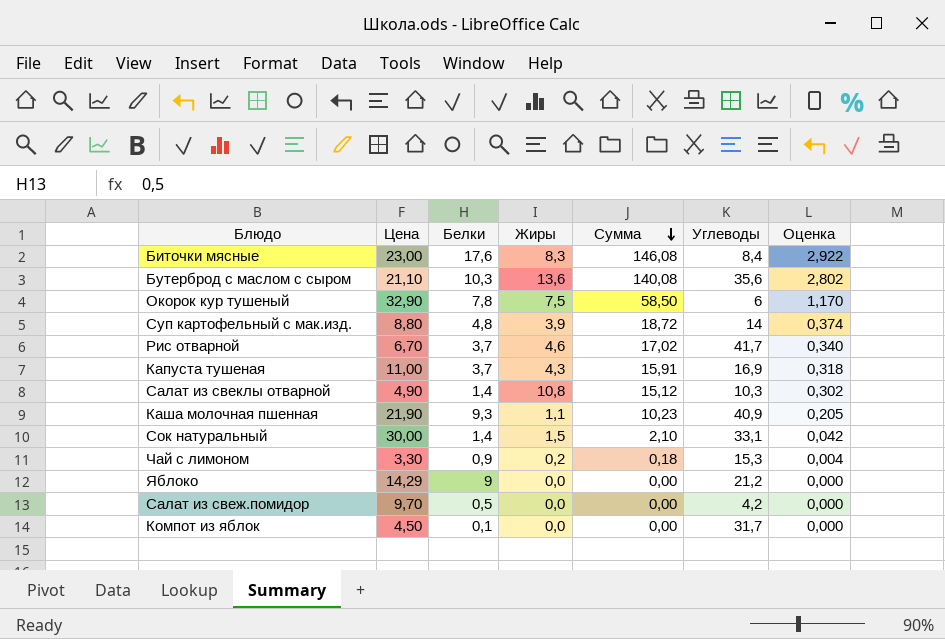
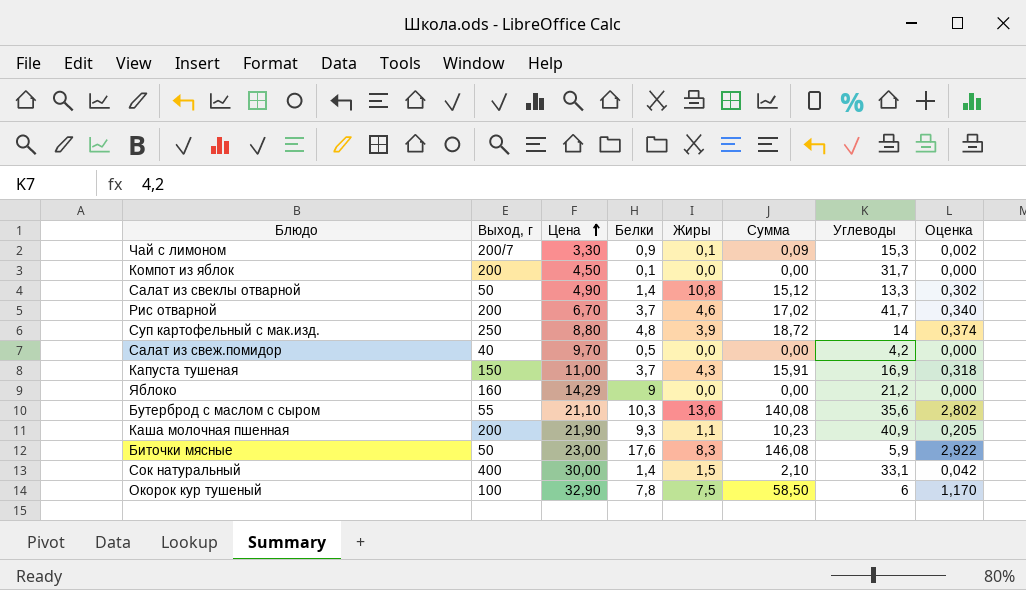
row order: Сумма descending -> Цена ascending
column Выход, г | position: none -> 2
Чай с лимоном | Жиры: 0,2 -> 0,1
Чай с лимоном | Сумма: 0,18 -> 0,09
Чай с лимоном | Оценка: 0,004 -> 0,002
Салат из свеклы отварной | Углеводы: 10,3 -> 13,3
Биточки мясные | Углеводы: 8,4 -> 5,9

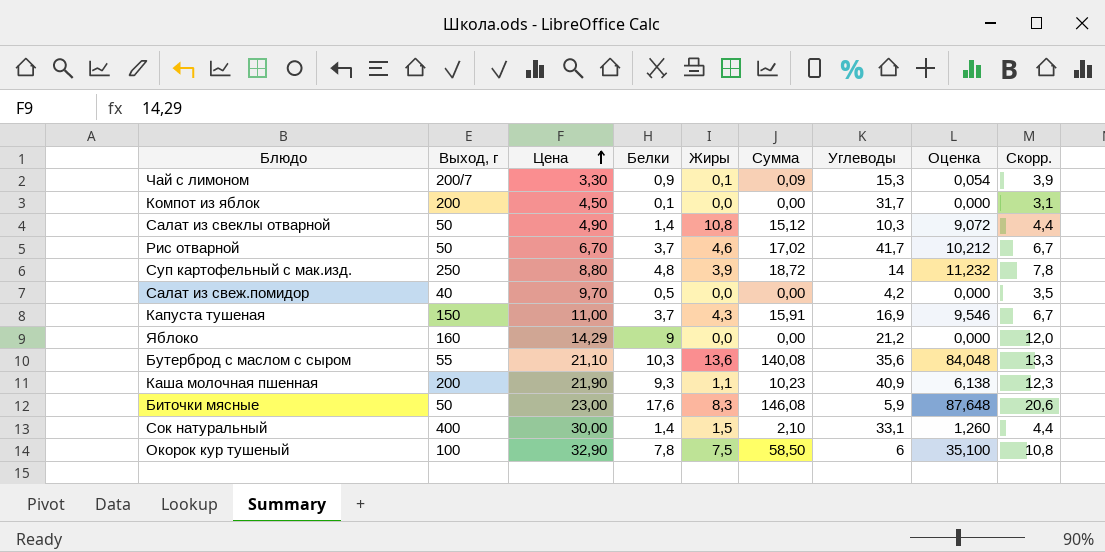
column Оценка | formula: [Сумма] * 0,02 -> [Сумма] * 0,6
column Скорр. | formula: none -> [Белки] + 3
Салат из свеклы отварной | Углеводы: 13,3 -> 10,3
Рис отварной | Выход, г: 200 -> 50

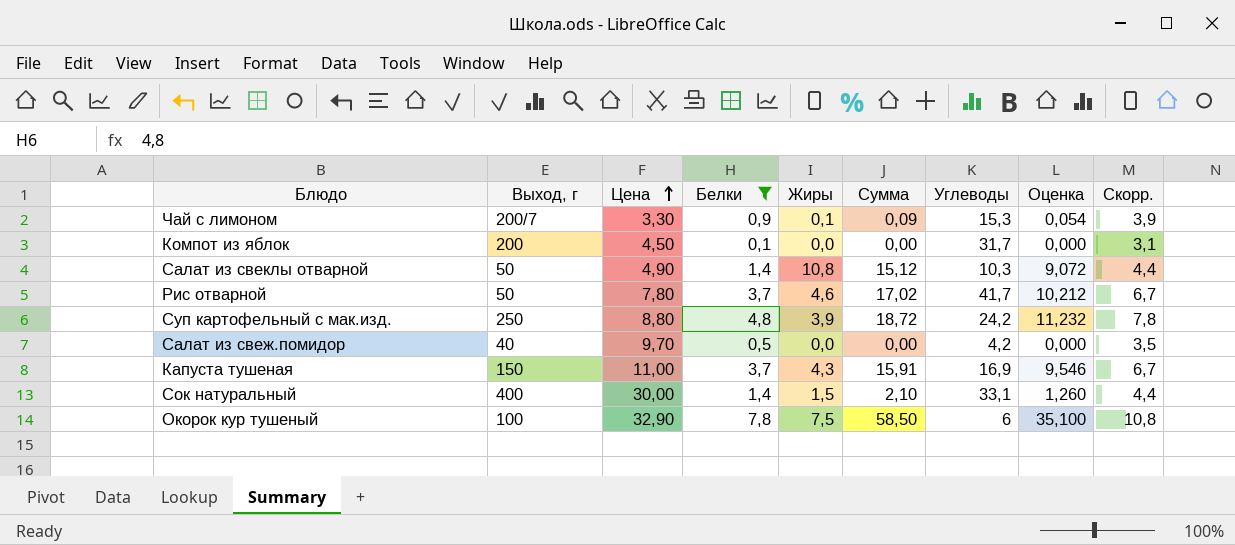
filter: none -> Белки <= 7,8
Рис отварной | Цена: 6,70 -> 7,80
Суп картофельный с мак.изд. | Углеводы: 14 -> 24,2

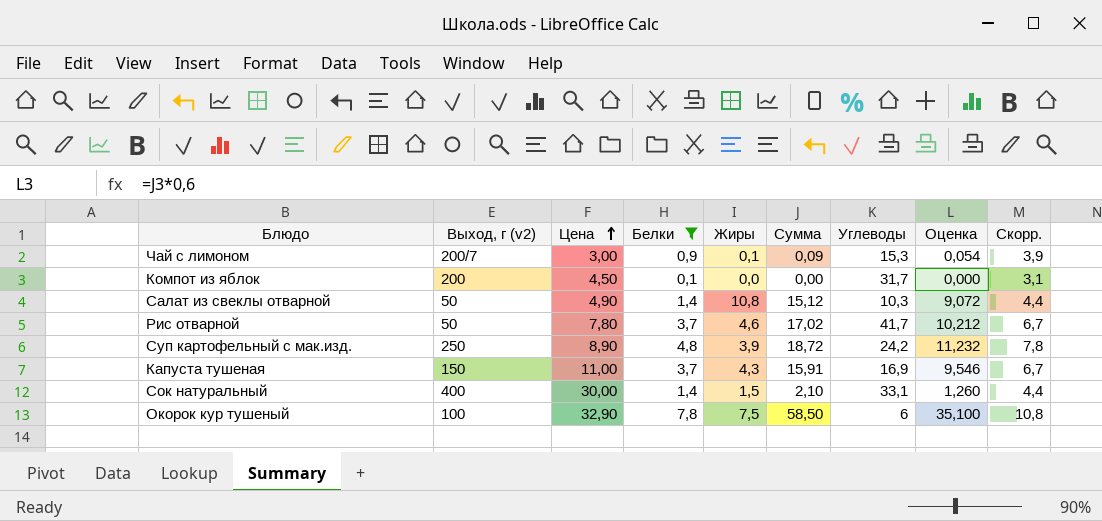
column name: Выход, г -> Выход, г (v2)
row Салат из свеж.помидор: 40 | 9,70 | 0,5 | 0,0 | 0,00 | 4,2 | 0,000 | 3,5 -> none
Чай с лимоном | Цена: 3,30 -> 3,00
Суп картофельный с мак.изд. | Цена: 8,80 -> 8,90

